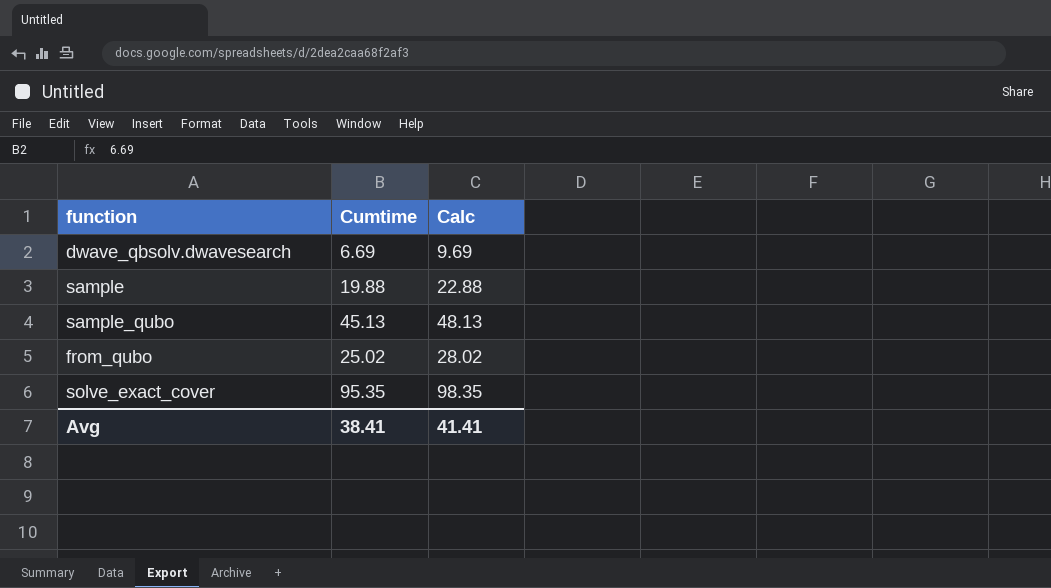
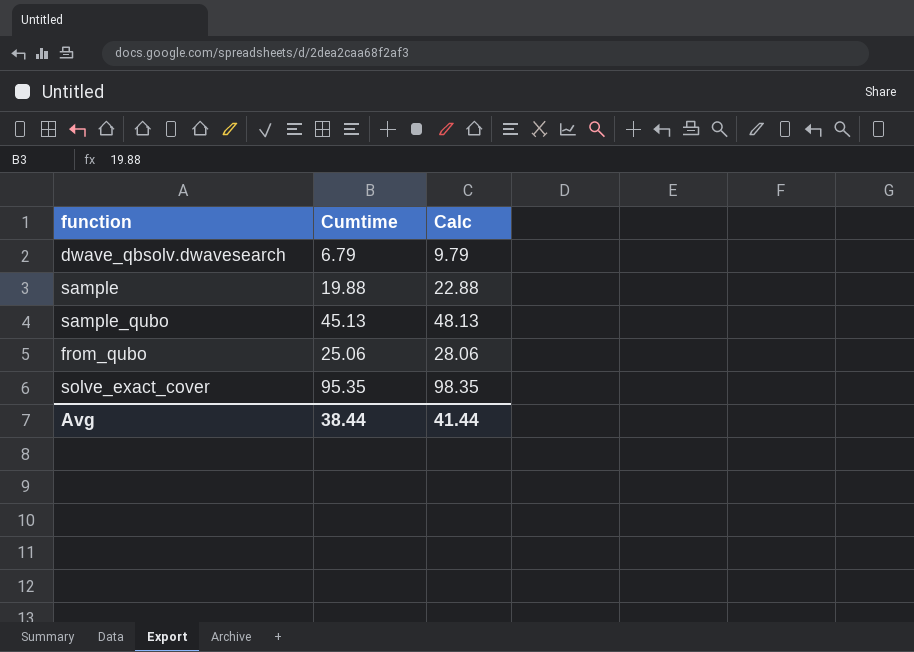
dwave_qbsolv.dwavesearch | Cumtime: 6.69 -> 6.79
dwave_qbsolv.dwavesearch | Calc: 9.69 -> 9.79
from_qubo | Cumtime: 25.02 -> 25.06
from_qubo | Calc: 28.02 -> 28.06
Avg | Cumtime: 38.41 -> 38.44
Avg | Calc: 41.41 -> 41.44

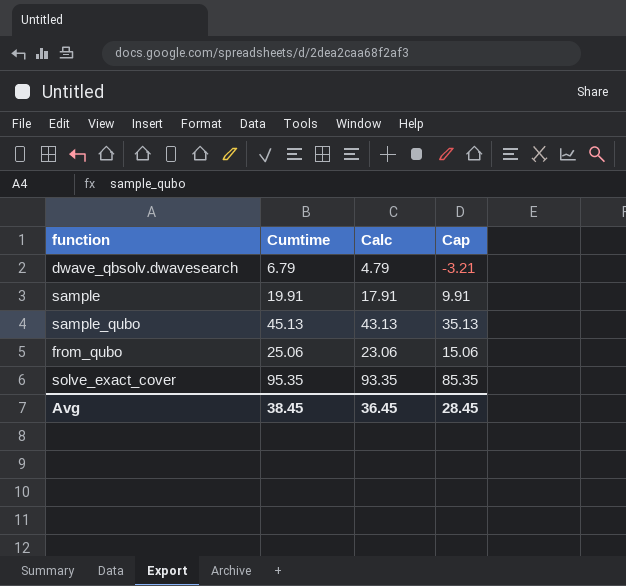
column Calc | formula: [Cumtime] + 3 -> [Cumtime] - 2
column Cap | formula: none -> [Cumtime] - 10
sample | Cumtime: 19.88 -> 19.91
Avg | Cumtime: 38.44 -> 38.45
Avg | Calc: 41.44 -> 36.45

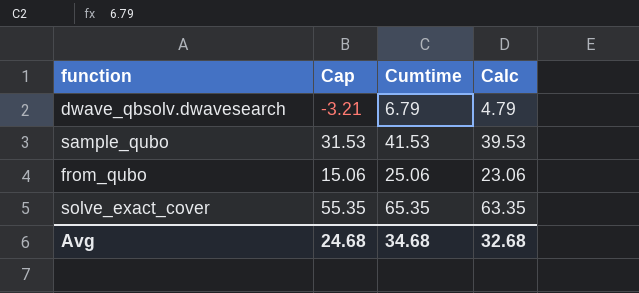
column Cap | position: 4 -> 2
row sample: 19.91 | 17.91 | 9.91 -> none
sample_qubo | Cap: 35.13 -> 31.53
sample_qubo | Cumtime: 45.13 -> 41.53
sample_qubo | Calc: 43.13 -> 39.53
solve_exact_cover | Cap: 85.35 -> 55.35
solve_exact_cover | Cumtime: 95.35 -> 65.35
solve_exact_cover | Calc: 93.35 -> 63.35
Avg | Cap: 28.45 -> 24.68
Avg | Cumtime: 38.45 -> 34.68
Avg | Calc: 36.45 -> 32.68

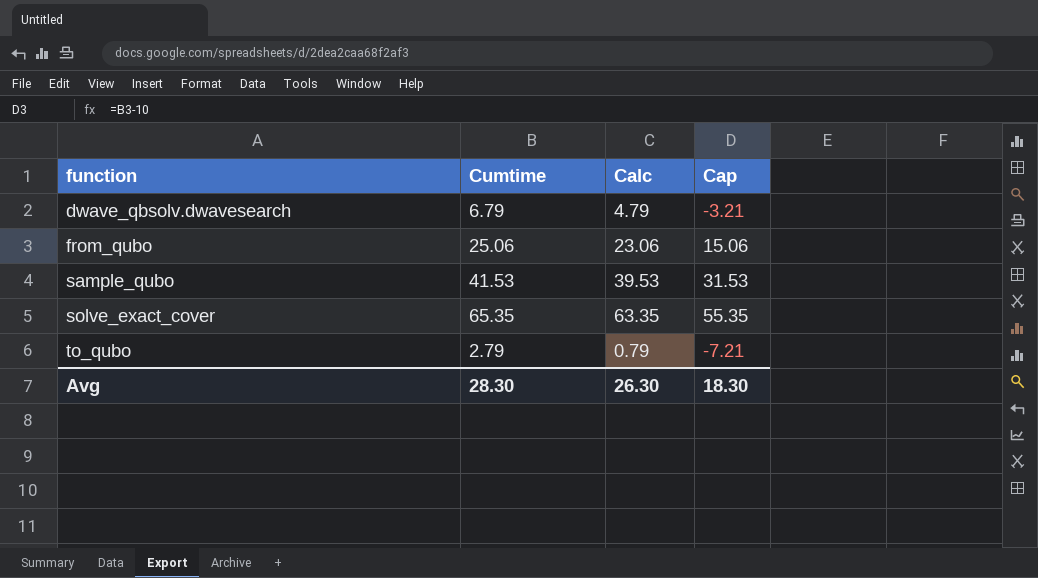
row order: none -> function ascending
column Cap | position: 2 -> 4
row to_qubo: none -> 2.79 | 0.79 | -7.21
Avg | Cumtime: 34.68 -> 28.30
Avg | Calc: 32.68 -> 26.30
Avg | Cap: 24.68 -> 18.30

